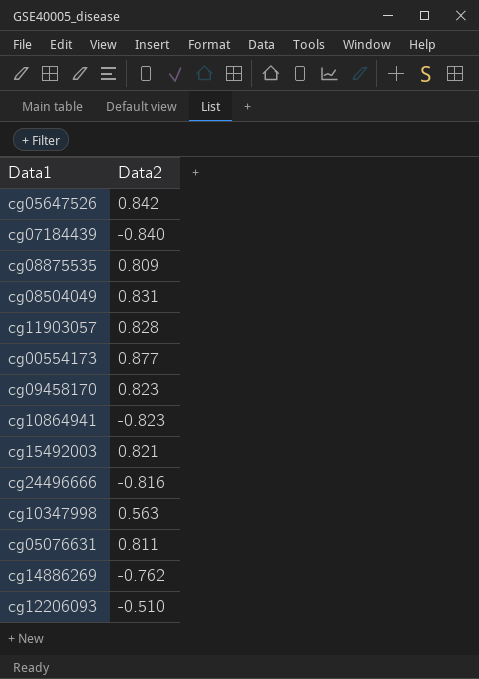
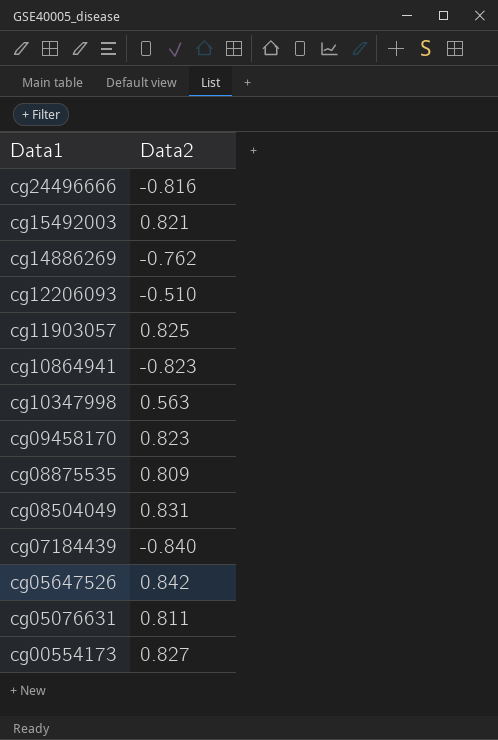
row order: none -> Data1 descending
cg11903057 | Data2: 0.828 -> 0.825
cg00554173 | Data2: 0.877 -> 0.827

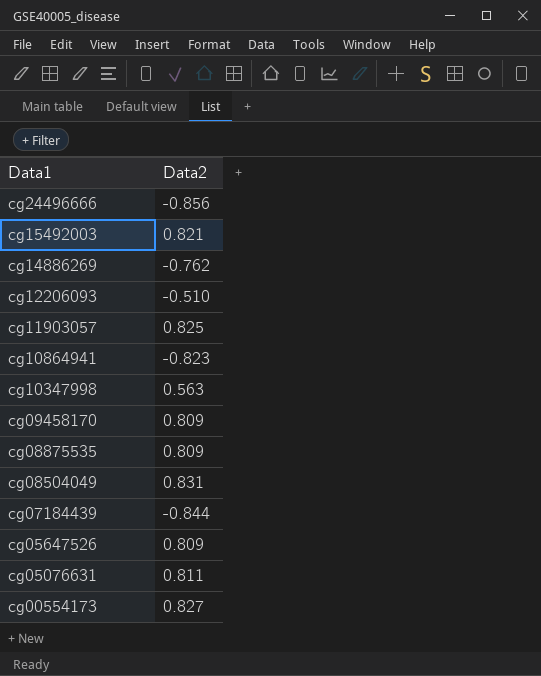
cg24496666 | Data2: -0.816 -> -0.856
cg09458170 | Data2: 0.823 -> 0.809
cg07184439 | Data2: -0.840 -> -0.844
cg05647526 | Data2: 0.842 -> 0.809

